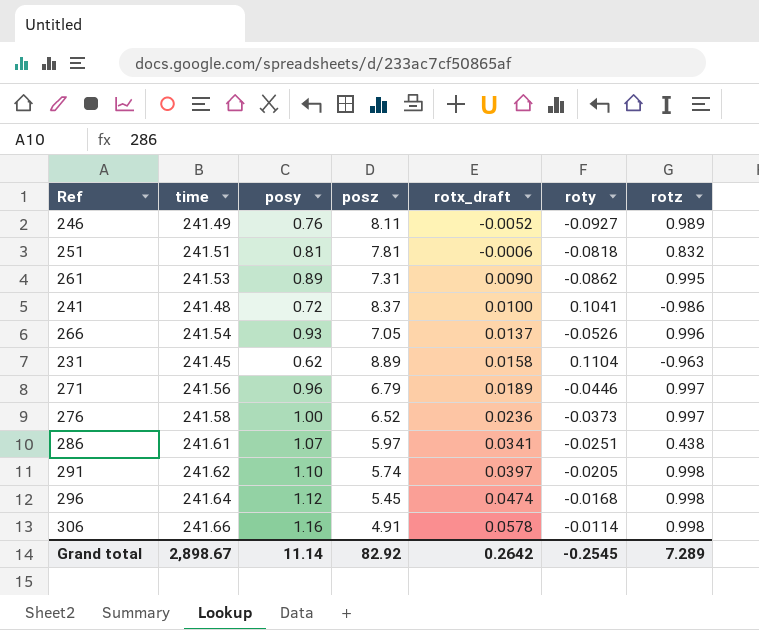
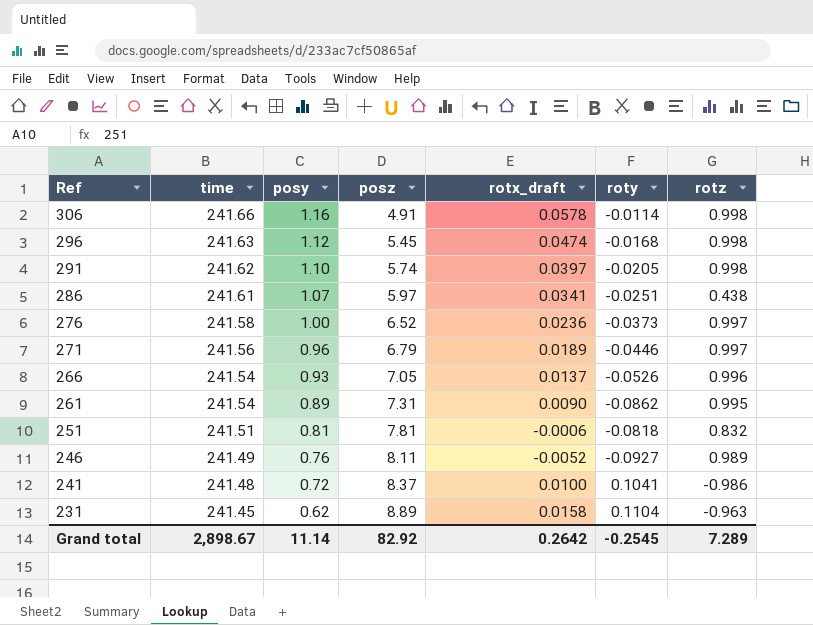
row order: rotx_draft ascending -> Ref descending
296 | time: 241.64 -> 241.63
261 | time: 241.53 -> 241.54

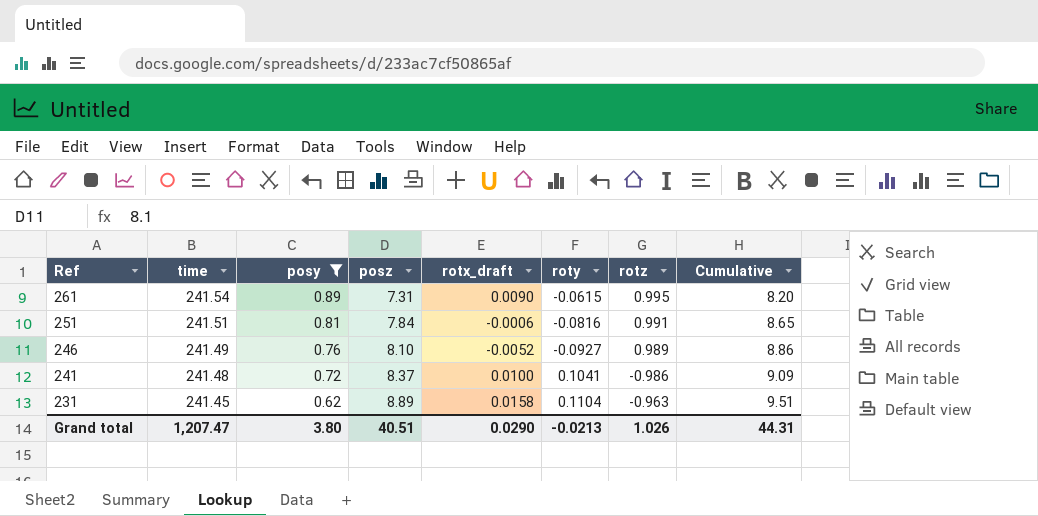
filter: none -> posy <= 0.89
column Cumulative | formula: none -> [posy] + [posz]
261 | roty: -0.0862 -> -0.0615
251 | posz: 7.81 -> 7.84
251 | roty: -0.0818 -> -0.0816
251 | rotz: 0.832 -> 0.991
246 | posz: 8.11 -> 8.10
Grand total | time: 2,898.67 -> 1,207.47
Grand total | posy: 11.14 -> 3.80
Grand total | posz: 82.92 -> 40.51
Grand total | rotx_draft: 0.2642 -> 0.0290
Grand total | roty: -0.2545 -> -0.0213
Grand total | rotz: 7.289 -> 1.026

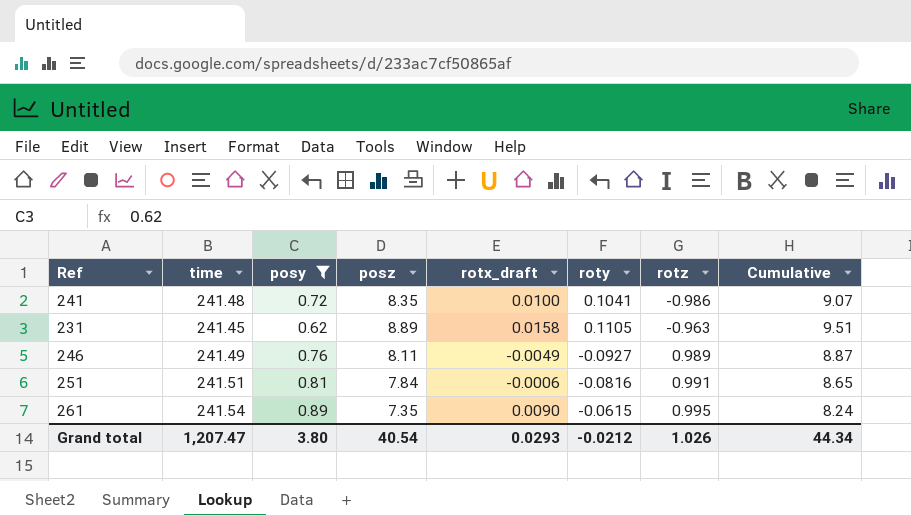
row order: Ref descending -> rotz ascending
241 | posz: 8.37 -> 8.35
241 | Cumulative: 9.09 -> 9.07
231 | roty: 0.1104 -> 0.1105
246 | posz: 8.10 -> 8.11
246 | rotx_draft: -0.0052 -> -0.0049
246 | Cumulative: 8.86 -> 8.87
261 | posz: 7.31 -> 7.35
261 | Cumulative: 8.20 -> 8.24
Grand total | posz: 40.51 -> 40.54
Grand total | rotx_draft: 0.0290 -> 0.0293
Grand total | roty: -0.0213 -> -0.0212
Grand total | Cumulative: 44.31 -> 44.34

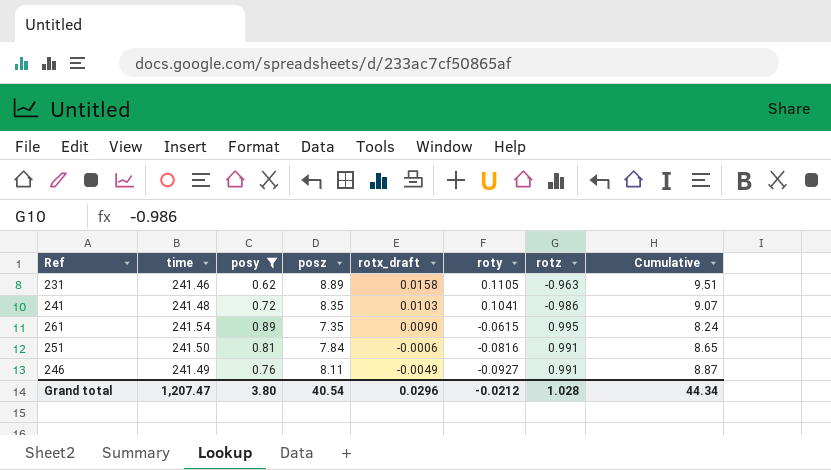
row order: rotz ascending -> rotx_draft descending
231 | time: 241.45 -> 241.46
241 | rotx_draft: 0.0100 -> 0.0103
251 | time: 241.51 -> 241.50
246 | rotz: 0.989 -> 0.991
Grand total | rotx_draft: 0.0293 -> 0.0296
Grand total | rotz: 1.026 -> 1.028

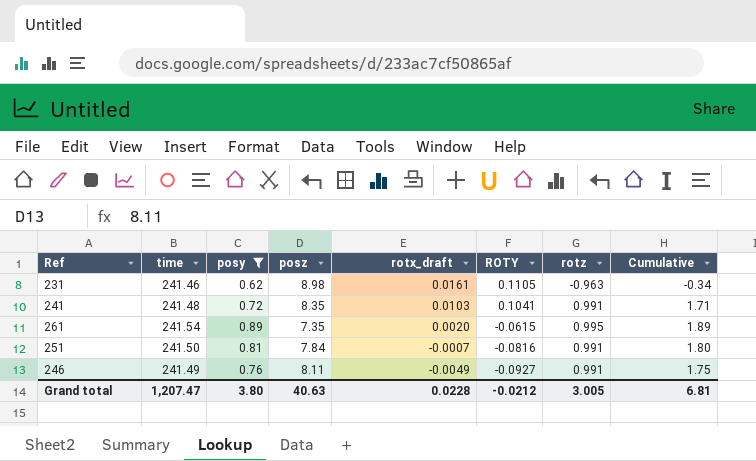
column name: roty -> ROTY
column Cumulative | formula: [posy] + [posz] -> [posy] + [rotz]
231 | posz: 8.89 -> 8.98
231 | rotx_draft: 0.0158 -> 0.0161
241 | rotz: -0.986 -> 0.991
261 | rotx_draft: 0.0090 -> 0.0020
251 | rotx_draft: -0.0006 -> -0.0007
Grand total | posz: 40.54 -> 40.63
Grand total | rotx_draft: 0.0296 -> 0.0228
Grand total | rotz: 1.028 -> 3.005
Grand total | Cumulative: 44.34 -> 6.81

